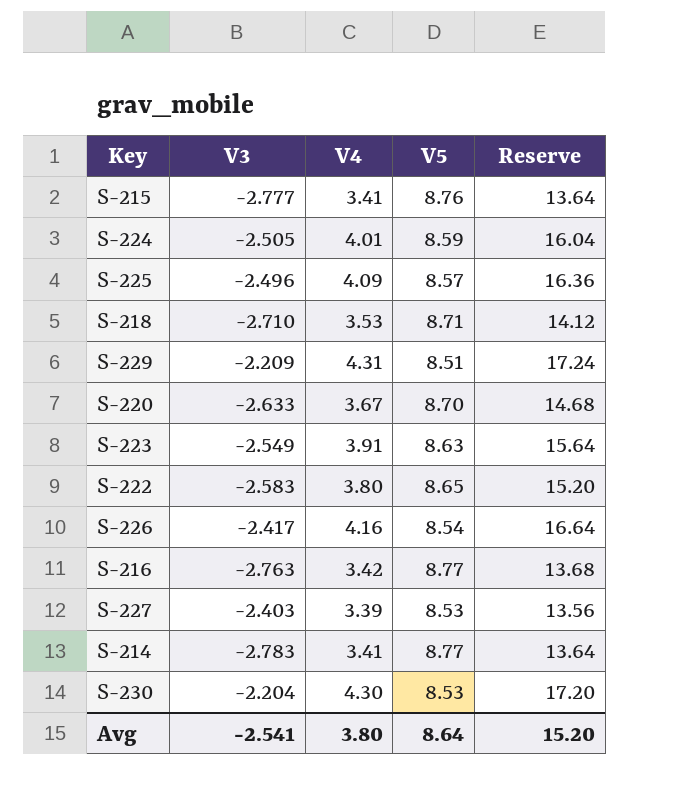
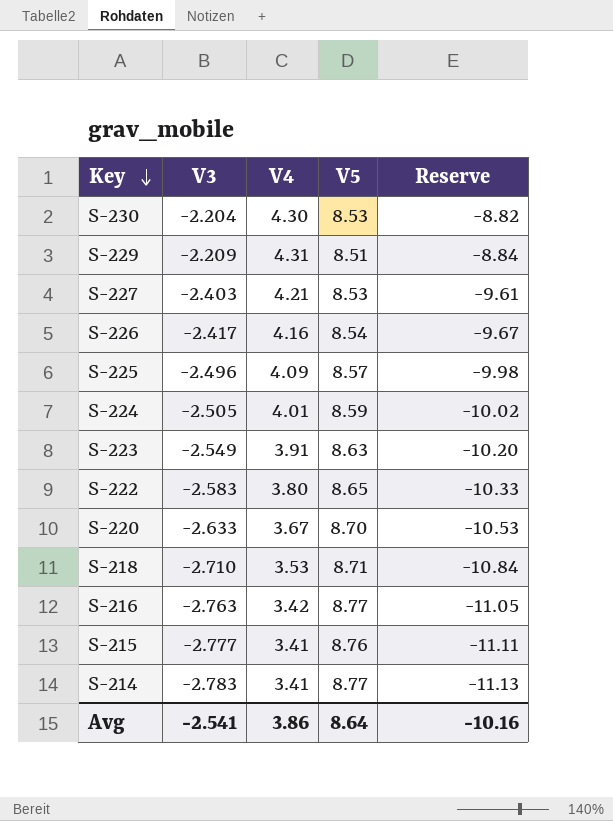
row order: none -> Key descending
column Reserve | formula: [V4] * 4 -> [V3] * 4
S-227 | V4: 3.39 -> 4.21
Avg | V4: 3.80 -> 3.86
Avg | Reserve: 15.20 -> -10.16

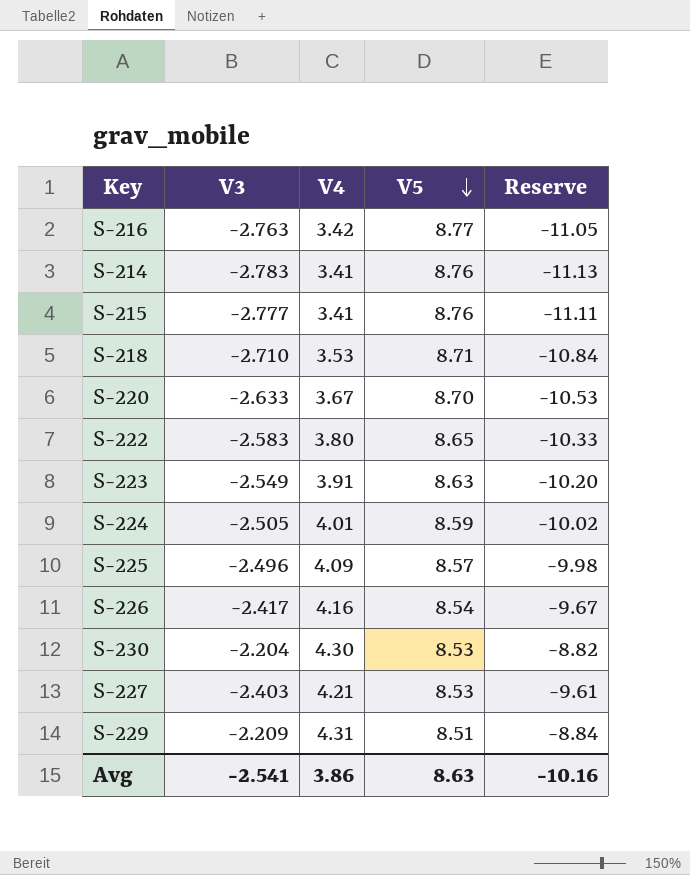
row order: Key descending -> V5 descending
S-214 | V5: 8.77 -> 8.76
Avg | V5: 8.64 -> 8.63

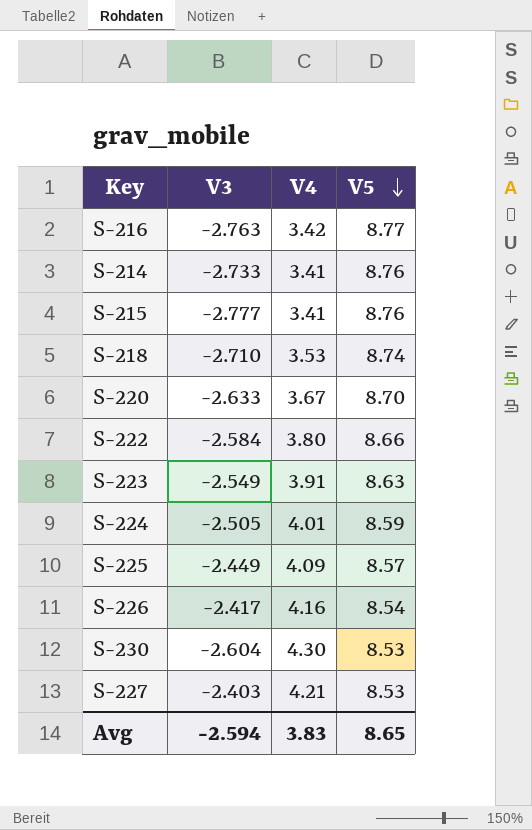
column Reserve | formula: [V3] * 4 -> none
row S-229: -2.209 | 4.31 | 8.51 | -8.84 -> none
S-214 | V3: -2.783 -> -2.733
S-218 | V5: 8.71 -> 8.74
S-222 | V3: -2.583 -> -2.584
S-222 | V5: 8.65 -> 8.66
S-225 | V3: -2.496 -> -2.449
S-230 | V3: -2.204 -> -2.604
Avg | V3: -2.541 -> -2.594
Avg | V4: 3.86 -> 3.83
Avg | V5: 8.63 -> 8.65

